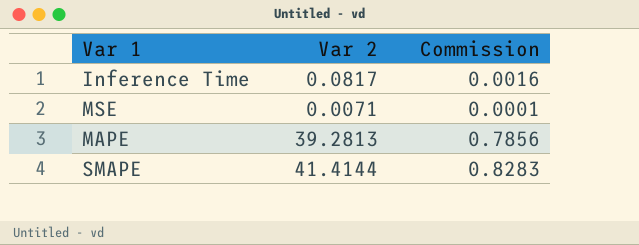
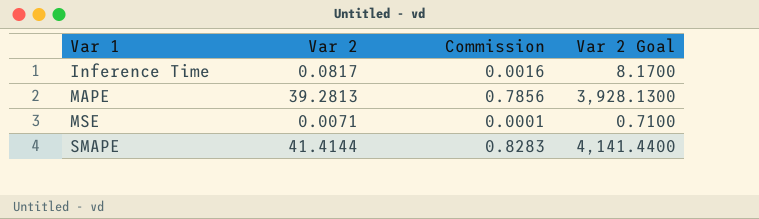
row order: none -> Var 1 ascending
column Var 2 Goal | formula: none -> [Var 2] * 100

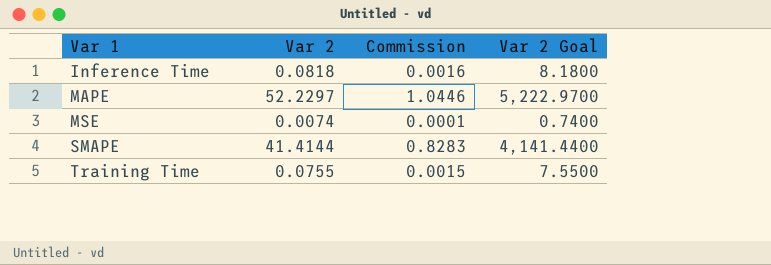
Inference Time | Var 2: 0.0817 -> 0.0818
Inference Time | Var 2 Goal: 8.1700 -> 8.1800
MAPE | Var 2: 39.2813 -> 52.2297
MAPE | Commission: 0.7856 -> 1.0446
MAPE | Var 2 Goal: 3,928.1300 -> 5,222.9700
MSE | Var 2: 0.0071 -> 0.0074
MSE | Var 2 Goal: 0.7100 -> 0.7400
row Training Time: none -> 0.0755 | 0.0015 | 7.5500

